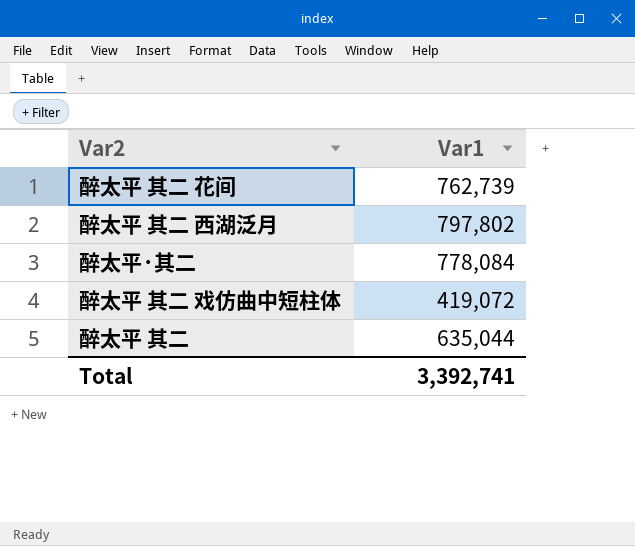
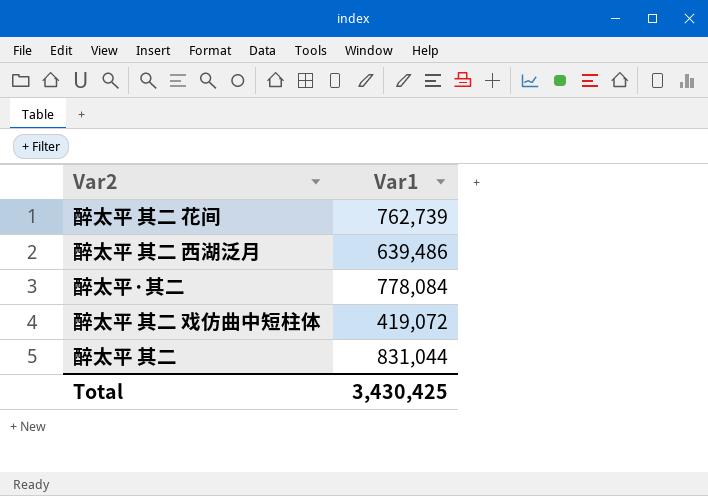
醉太平 其二 西湖泛月 | Var1: 797,802 -> 639,486
醉太平 其二 | Var1: 635,044 -> 831,044
Total | Var1: 3,392,741 -> 3,430,425

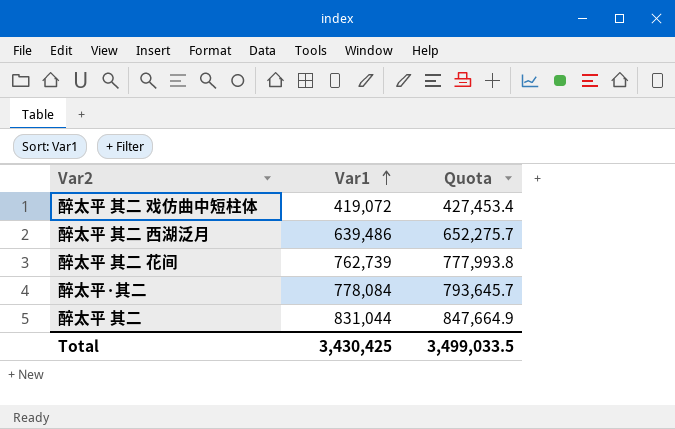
row order: none -> Var1 ascending
column Quota | formula: none -> [Var1] * 1.02

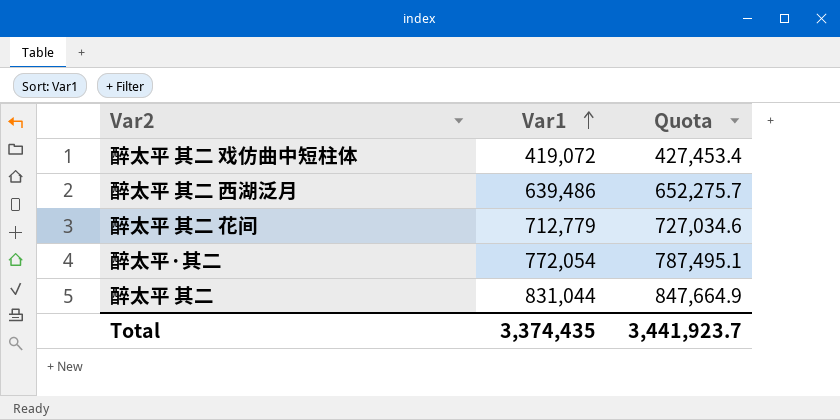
醉太平 其二 花间 | Var1: 762,739 -> 712,779
醉太平 其二 花间 | Quota: 777,993.8 -> 727,034.6
醉太平·其二 | Var1: 778,084 -> 772,054
醉太平·其二 | Quota: 793,645.7 -> 787,495.1
Total | Var1: 3,430,425 -> 3,374,435
Total | Quota: 3,499,033.5 -> 3,441,923.7

